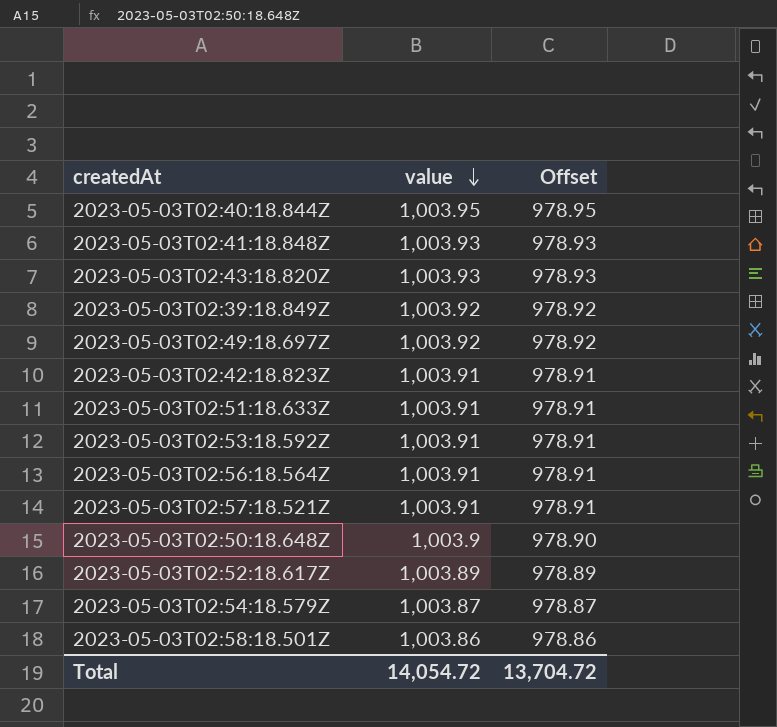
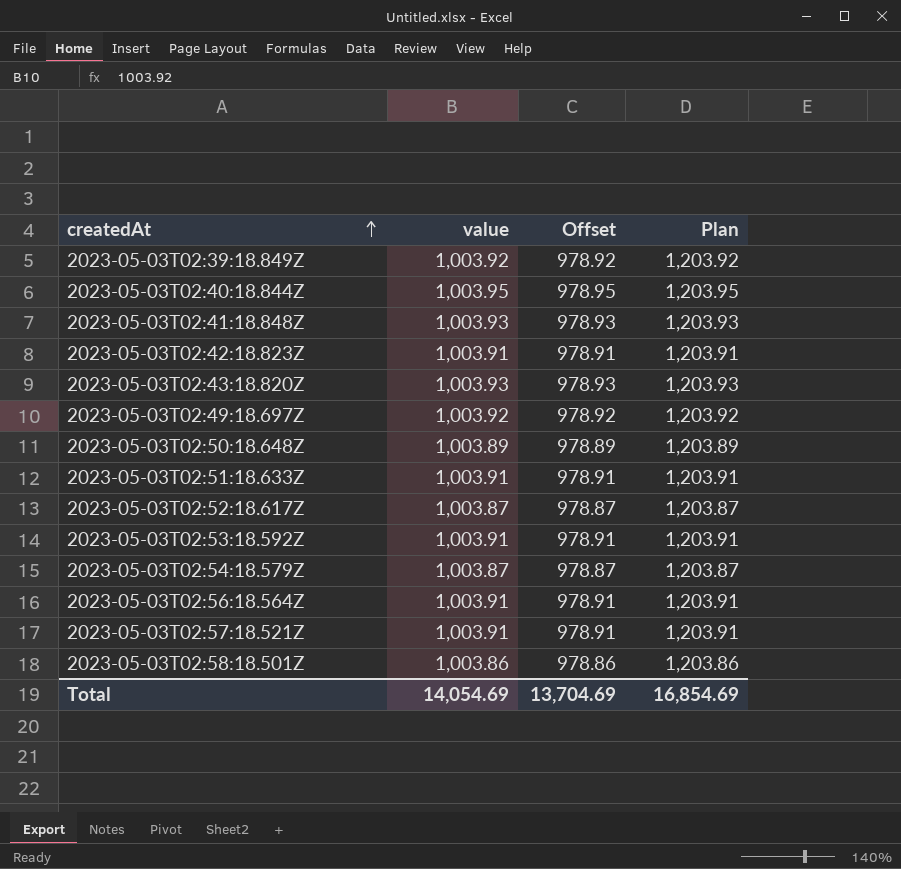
row order: value descending -> createdAt ascending
column Plan | formula: none -> [value] + 200
2023-05-03T02:50:18.648Z | value: 1,003.9 -> 1,003.89
2023-05-03T02:50:18.648Z | Offset: 978.90 -> 978.89
2023-05-03T02:52:18.617Z | value: 1,003.89 -> 1,003.87
2023-05-03T02:52:18.617Z | Offset: 978.89 -> 978.87
Total | value: 14,054.72 -> 14,054.69
Total | Offset: 13,704.72 -> 13,704.69

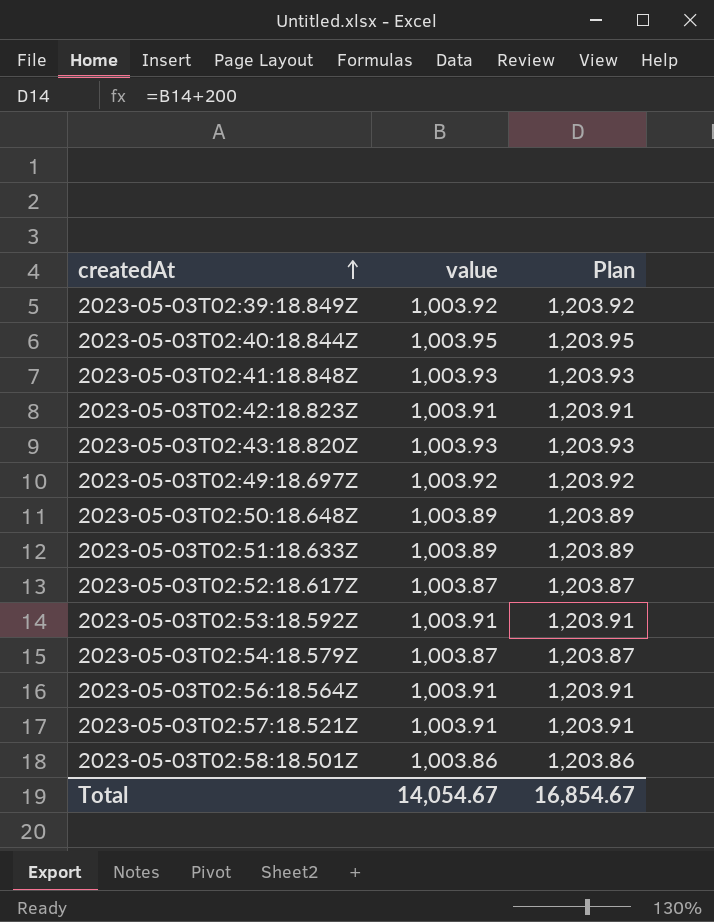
column Offset | formula: [value] - 25 -> none
2023-05-03T02:51:18.633Z | value: 1,003.91 -> 1,003.89
2023-05-03T02:51:18.633Z | Plan: 1,203.91 -> 1,203.89
Total | value: 14,054.69 -> 14,054.67
Total | Plan: 16,854.69 -> 16,854.67

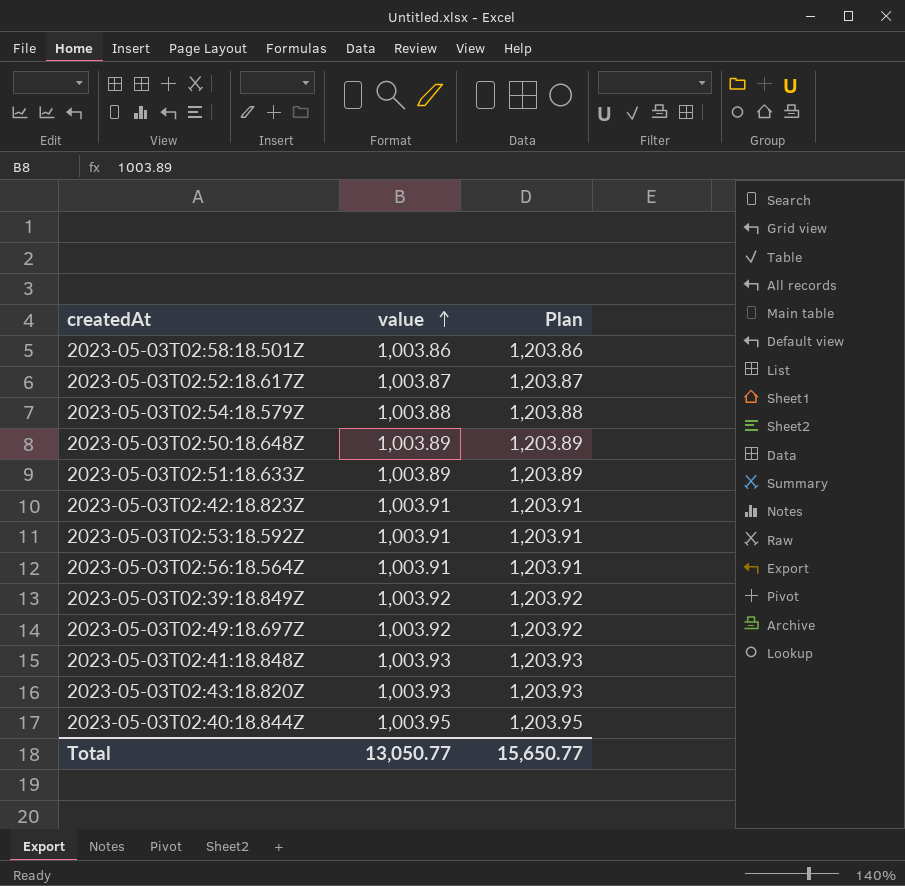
row order: createdAt ascending -> value ascending
row 2023-05-03T02:57:18.521Z: 1,003.91 | 1,203.91 -> none
2023-05-03T02:54:18.579Z | value: 1,003.87 -> 1,003.88
2023-05-03T02:54:18.579Z | Plan: 1,203.87 -> 1,203.88
Total | value: 14,054.67 -> 13,050.77
Total | Plan: 16,854.67 -> 15,650.77

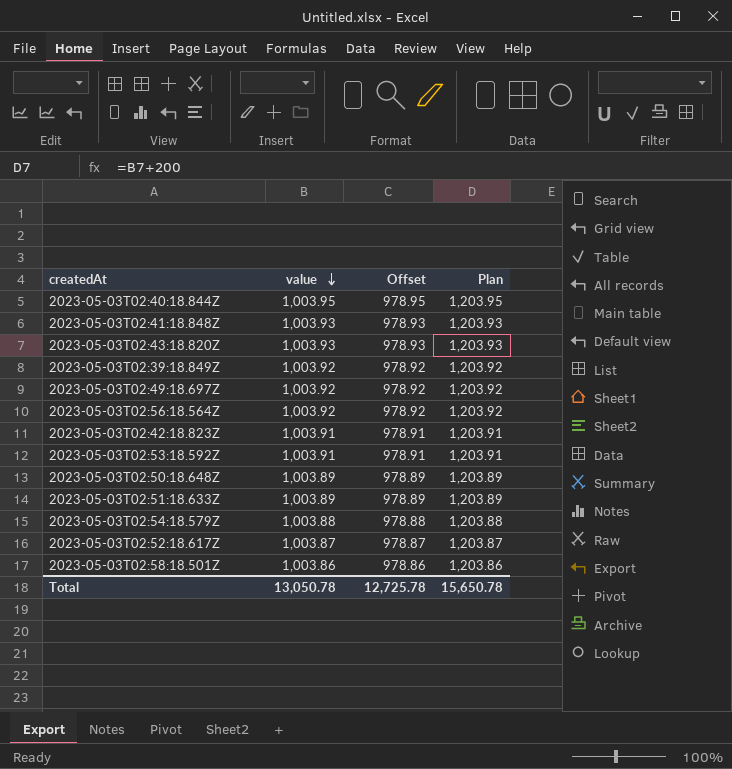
row order: value ascending -> value descending
column Offset | formula: none -> [value] - 25
2023-05-03T02:56:18.564Z | value: 1,003.91 -> 1,003.92
2023-05-03T02:56:18.564Z | Plan: 1,203.91 -> 1,203.92
Total | value: 13,050.77 -> 13,050.78
Total | Plan: 15,650.77 -> 15,650.78

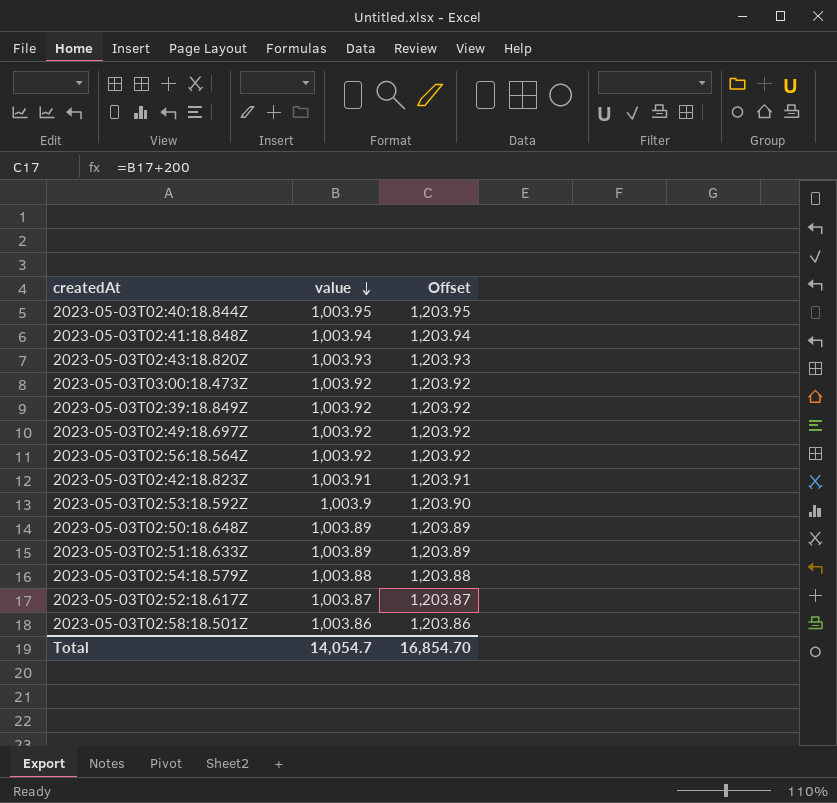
column Plan | formula: [value] + 200 -> none
column Offset | formula: [value] - 25 -> [value] + 200
2023-05-03T02:41:18.848Z | value: 1,003.93 -> 1,003.94
row 2023-05-03T03:00:18.473Z: none -> 1,003.92 | 1,203.92
2023-05-03T02:53:18.592Z | value: 1,003.91 -> 1,003.9
Total | value: 13,050.78 -> 14,054.7
Total | Offset: 12,725.78 -> 16,854.70

